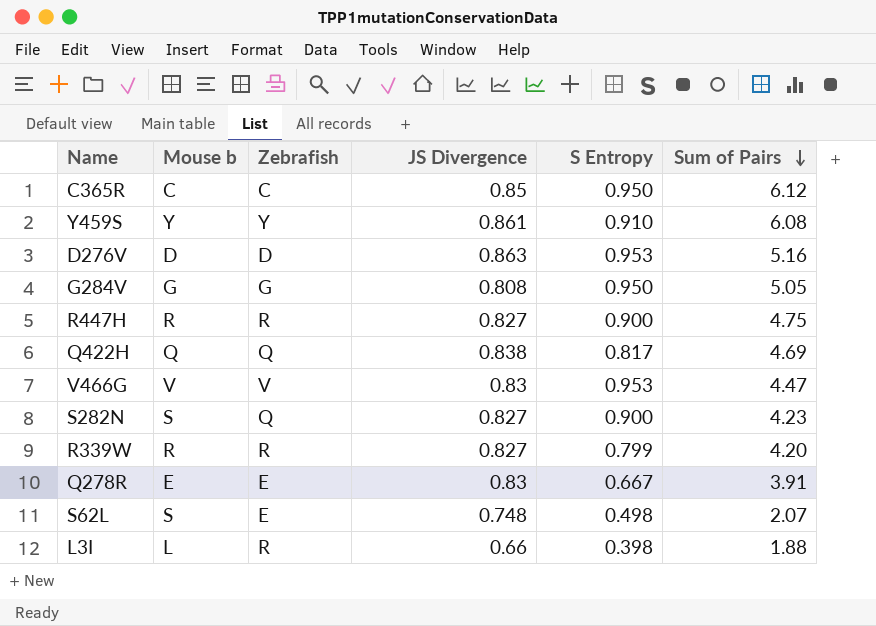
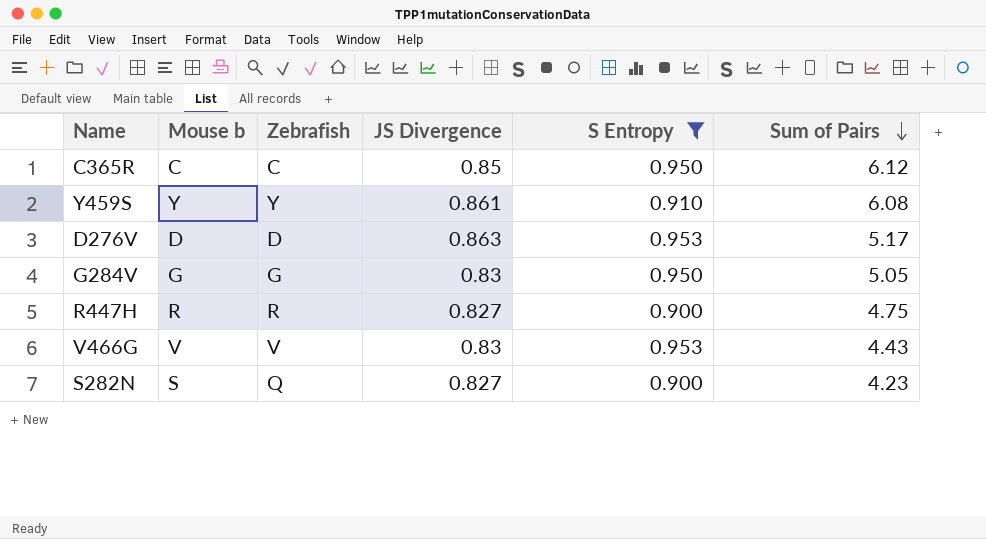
filter: none -> S Entropy >= 0.900
D276V | Sum of Pairs: 5.16 -> 5.17
G284V | JS Divergence: 0.808 -> 0.83
V466G | Sum of Pairs: 4.47 -> 4.43

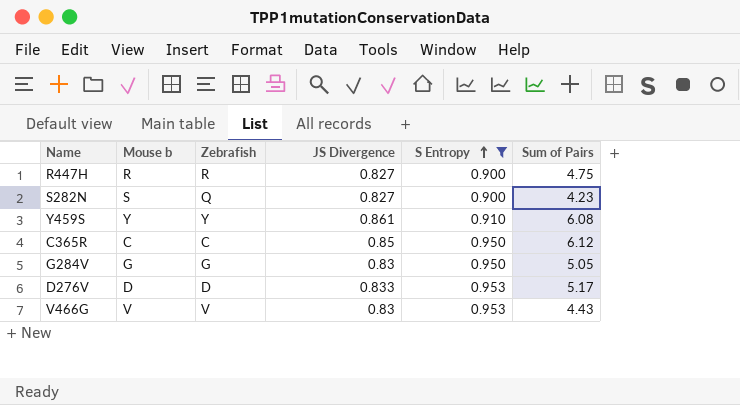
row order: Sum of Pairs descending -> S Entropy ascending
D276V | JS Divergence: 0.863 -> 0.833

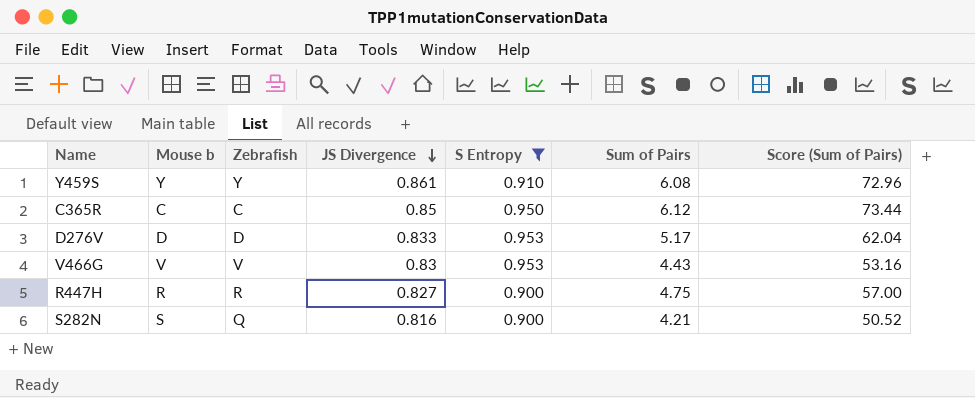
row order: S Entropy ascending -> JS Divergence descending
column Score (Sum of Pairs) | formula: none -> [Sum of Pairs] * 12
row G284V: G | G | 0.83 | 0.950 | 5.05 -> none
S282N | JS Divergence: 0.827 -> 0.816
S282N | Sum of Pairs: 4.23 -> 4.21

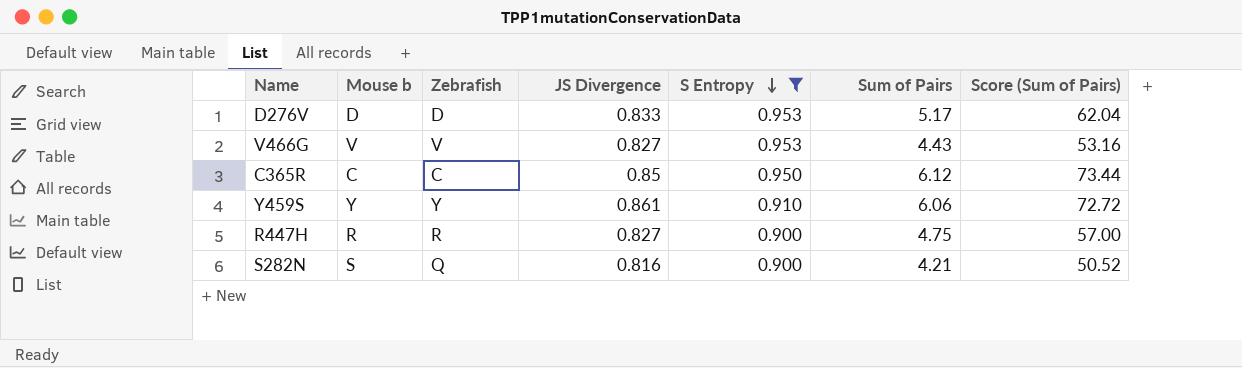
row order: JS Divergence descending -> S Entropy descending
V466G | JS Divergence: 0.83 -> 0.827
Y459S | Sum of Pairs: 6.08 -> 6.06
Y459S | Score (Sum of Pairs): 72.96 -> 72.72

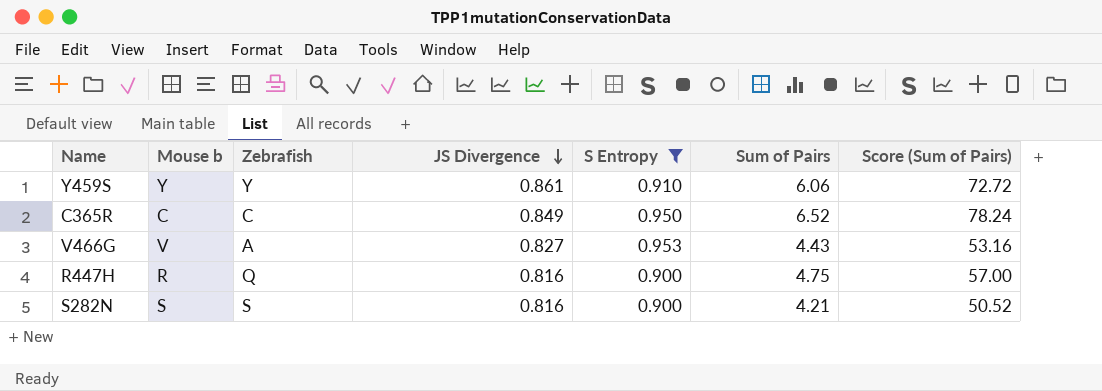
row order: S Entropy descending -> JS Divergence descending
row D276V: D | D | 0.833 | 0.953 | 5.17 | 62.04 -> none
C365R | JS Divergence: 0.85 -> 0.849
C365R | Sum of Pairs: 6.12 -> 6.52
C365R | Score (Sum of Pairs): 73.44 -> 78.24
V466G | Zebrafish: V -> A
R447H | Zebrafish: R -> Q
R447H | JS Divergence: 0.827 -> 0.816
S282N | Zebrafish: Q -> S

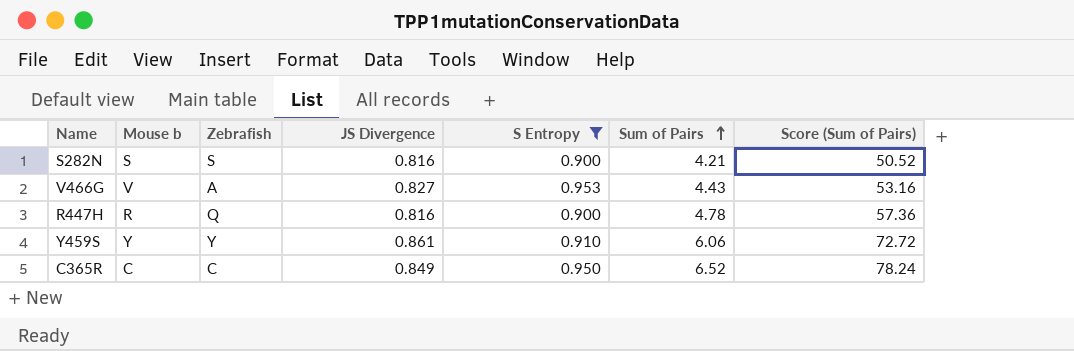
row order: JS Divergence descending -> Sum of Pairs ascending
R447H | Sum of Pairs: 4.75 -> 4.78
R447H | Score (Sum of Pairs): 57.00 -> 57.36

